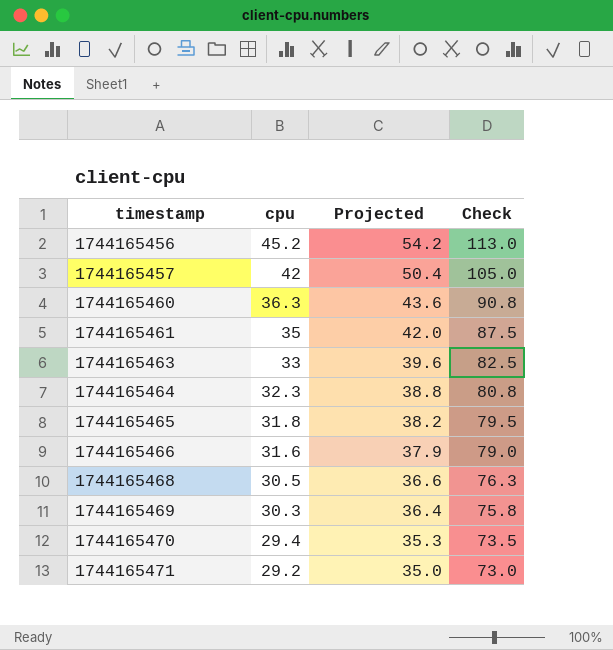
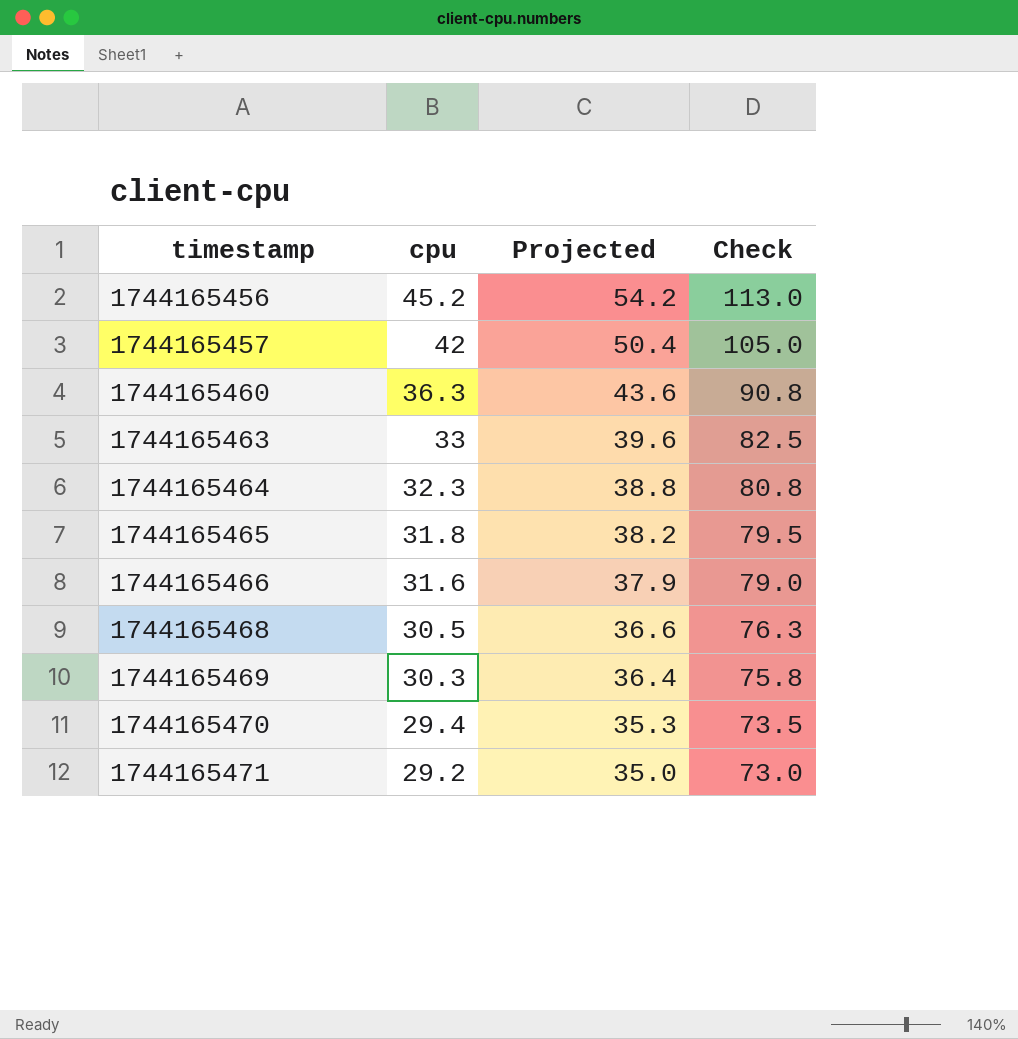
row 1744165461: 35 | 42.0 | 87.5 -> none

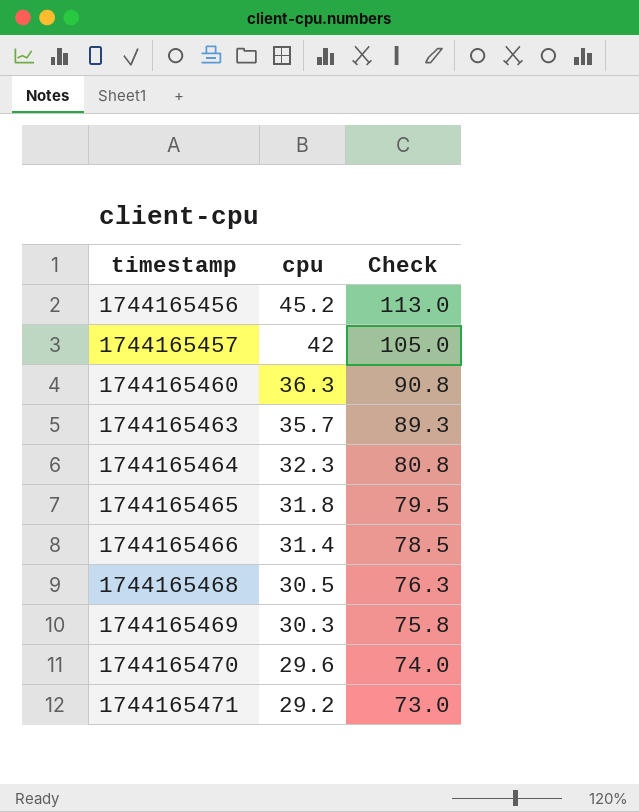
column Projected | formula: [cpu] * 1.2 -> none
1744165463 | cpu: 33 -> 35.7
1744165463 | Check: 82.5 -> 89.3
1744165466 | cpu: 31.6 -> 31.4
1744165466 | Check: 79.0 -> 78.5
1744165470 | cpu: 29.4 -> 29.6
1744165470 | Check: 73.5 -> 74.0

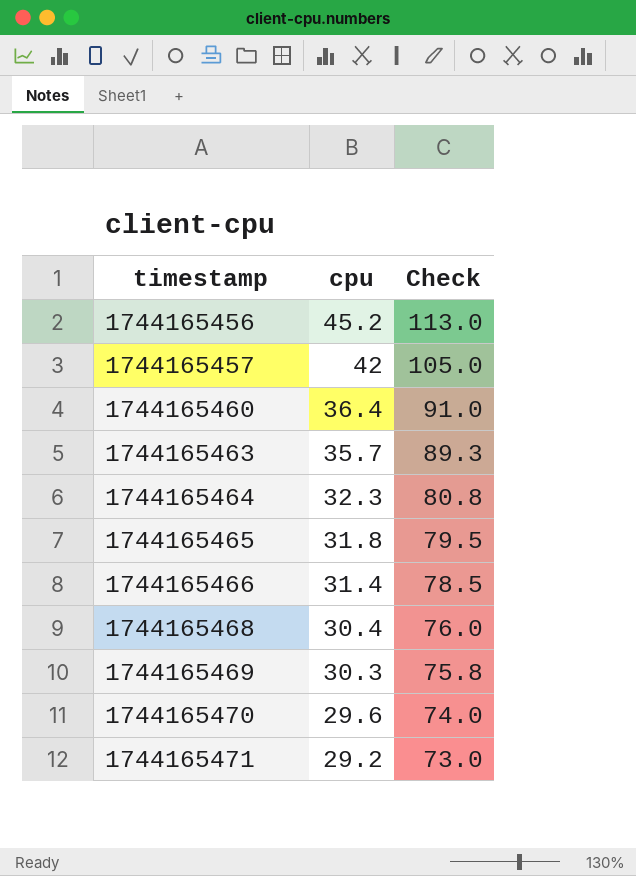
1744165460 | cpu: 36.3 -> 36.4
1744165460 | Check: 90.8 -> 91.0
1744165468 | cpu: 30.5 -> 30.4
1744165468 | Check: 76.3 -> 76.0

